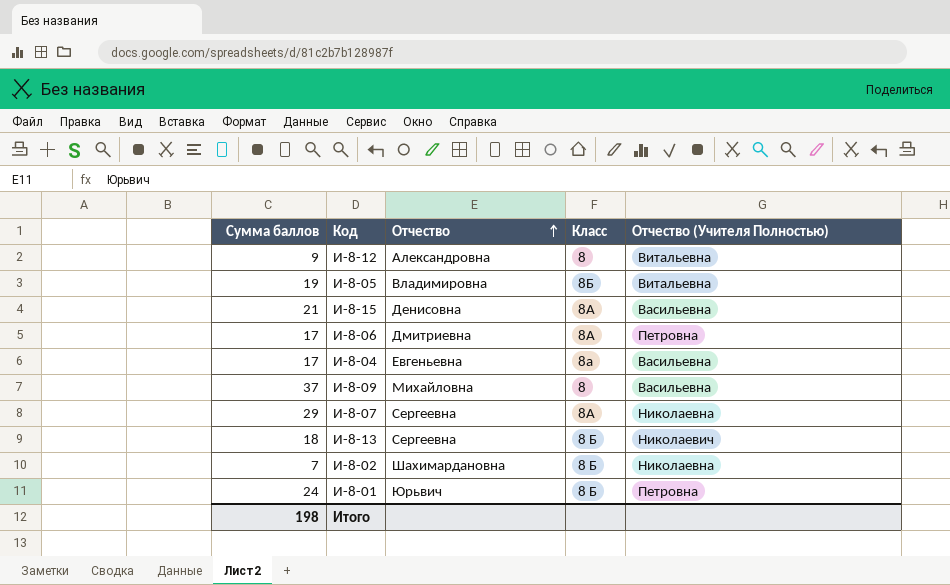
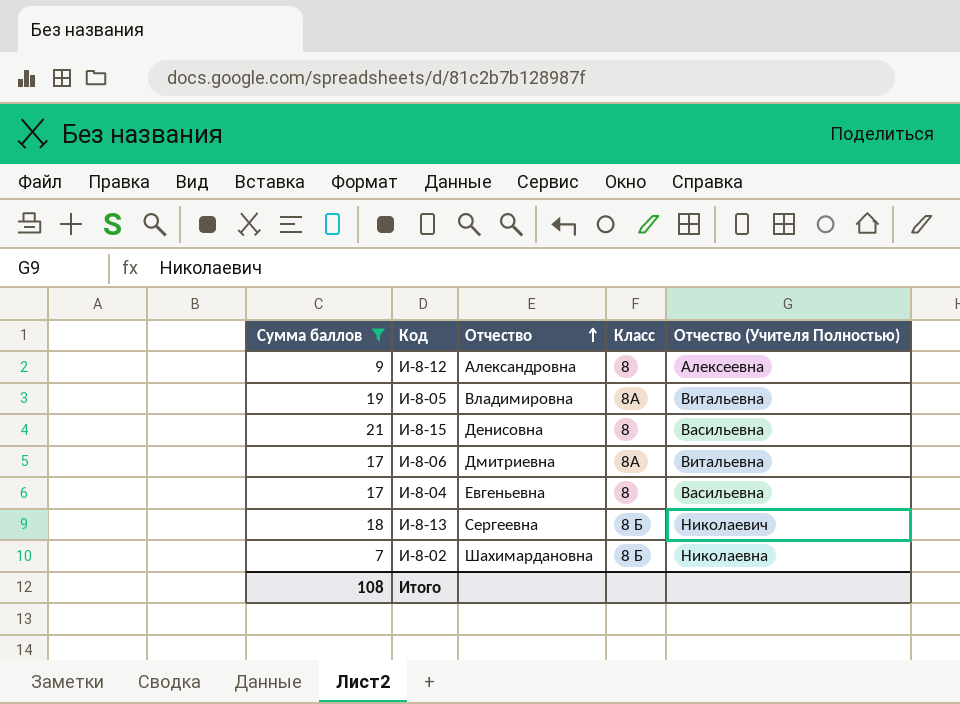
filter: none -> Сумма баллов <= 21
И-8-12 | Отчество (Учителя Полностью): Витальевна -> Алексеевна
И-8-05 | Класс: 8Б -> 8А
И-8-15 | Класс: 8А -> 8
И-8-06 | Отчество (Учителя Полностью): Петровна -> Витальевна
И-8-04 | Класс: 8а -> 8
Итого | Сумма баллов: 198 -> 108

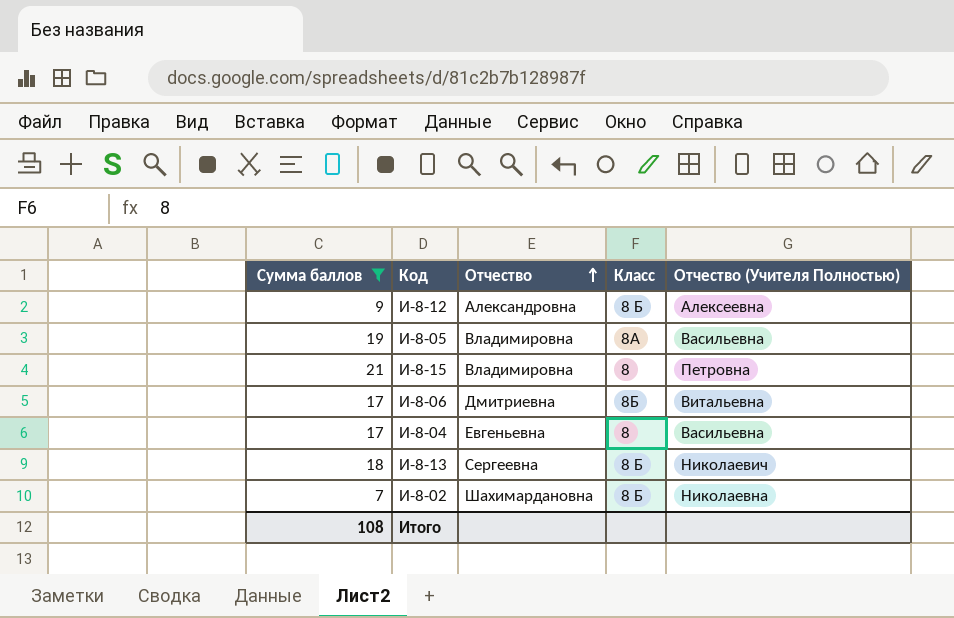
И-8-12 | Класс: 8 -> 8 Б
И-8-05 | Отчество (Учителя Полностью): Витальевна -> Васильевна
И-8-15 | Отчество: Денисовна -> Владимировна
И-8-15 | Отчество (Учителя Полностью): Васильевна -> Петровна
И-8-06 | Класс: 8А -> 8Б

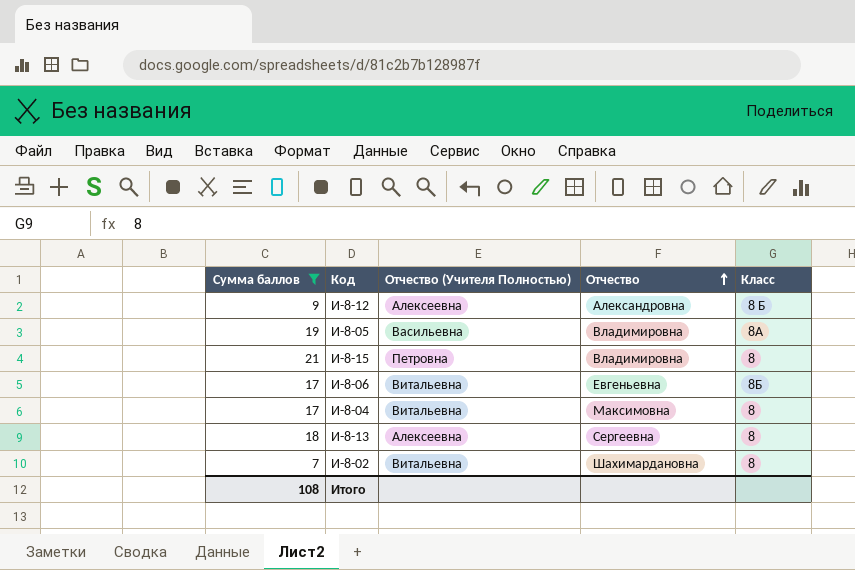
column Отчество (Учителя Полностью) | position: 5 -> 3
И-8-06 | Отчество: Дмитриевна -> Евгеньевна
И-8-04 | Отчество (Учителя Полностью): Васильевна -> Витальевна
И-8-04 | Отчество: Евгеньевна -> Максимовна
И-8-13 | Отчество (Учителя Полностью): Николаевич -> Алексеевна
И-8-13 | Класс: 8 Б -> 8
И-8-02 | Отчество (Учителя Полностью): Николаевна -> Витальевна
И-8-02 | Класс: 8 Б -> 8

